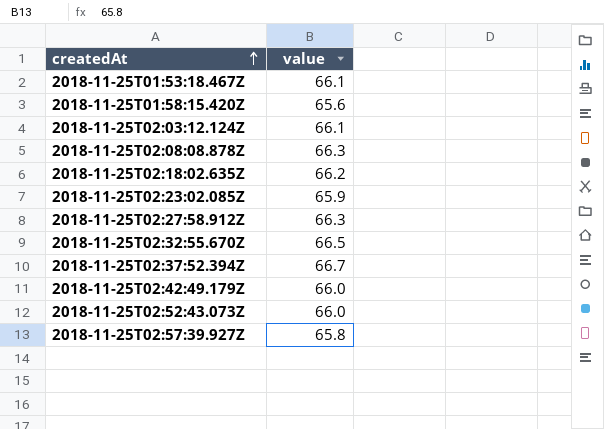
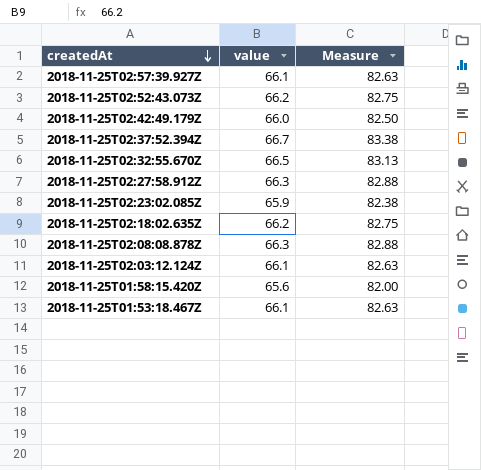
row order: createdAt ascending -> createdAt descending
column Measure | formula: none -> [value] * 1.25
2018-11-25T02:57:39.927Z | value: 65.8 -> 66.1
2018-11-25T02:52:43.073Z | value: 66.0 -> 66.2

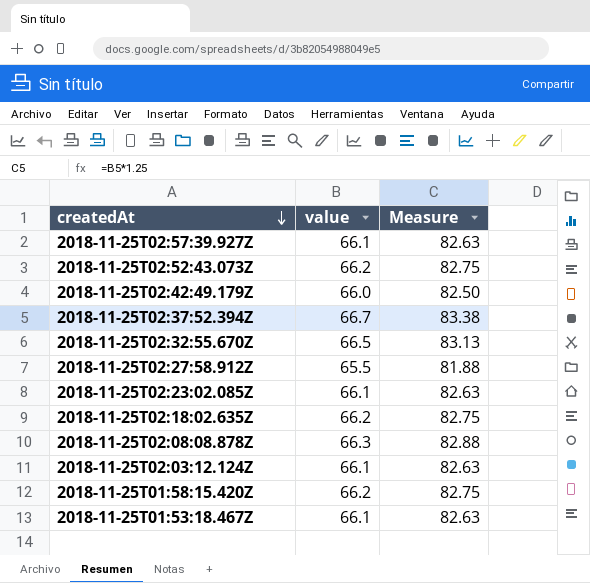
2018-11-25T02:27:58.912Z | value: 66.3 -> 65.5
2018-11-25T02:27:58.912Z | Measure: 82.88 -> 81.88
2018-11-25T02:23:02.085Z | value: 65.9 -> 66.1
2018-11-25T02:23:02.085Z | Measure: 82.38 -> 82.63
2018-11-25T01:58:15.420Z | value: 65.6 -> 66.2
2018-11-25T01:58:15.420Z | Measure: 82.00 -> 82.75

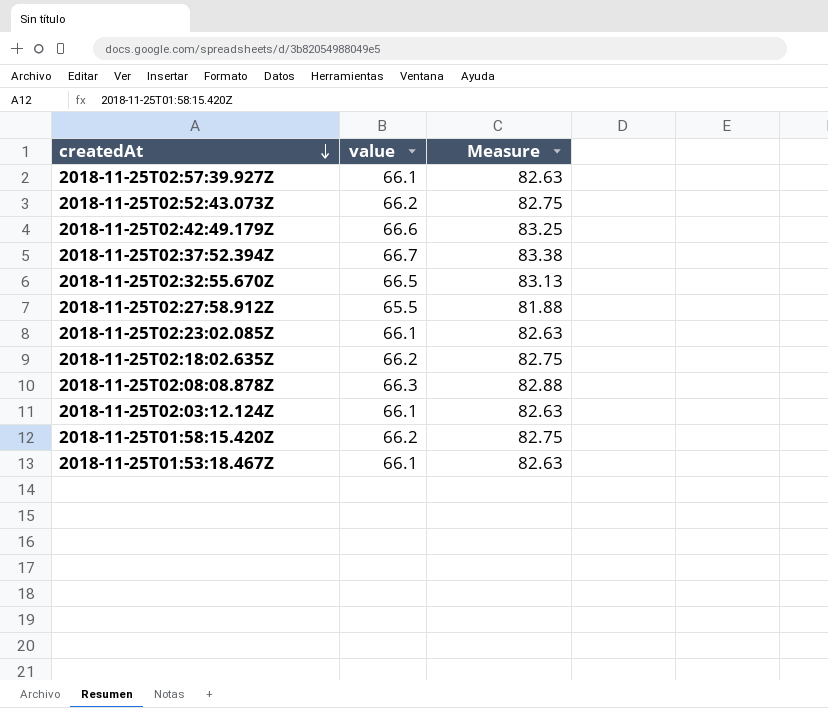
2018-11-25T02:42:49.179Z | value: 66.0 -> 66.6
2018-11-25T02:42:49.179Z | Measure: 82.50 -> 83.25

